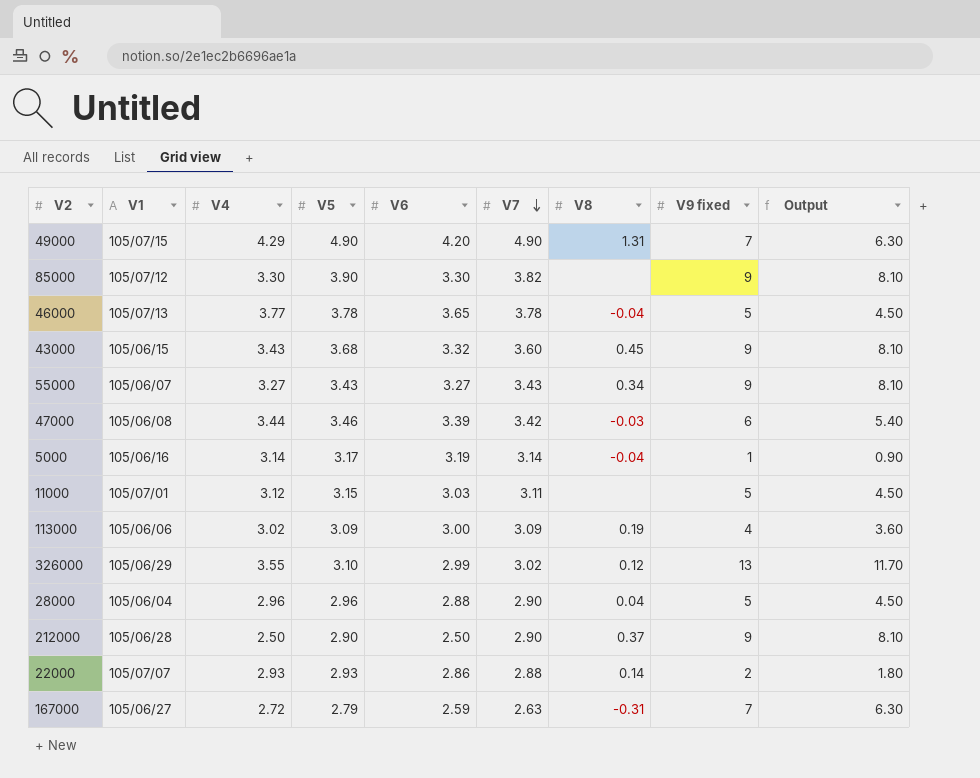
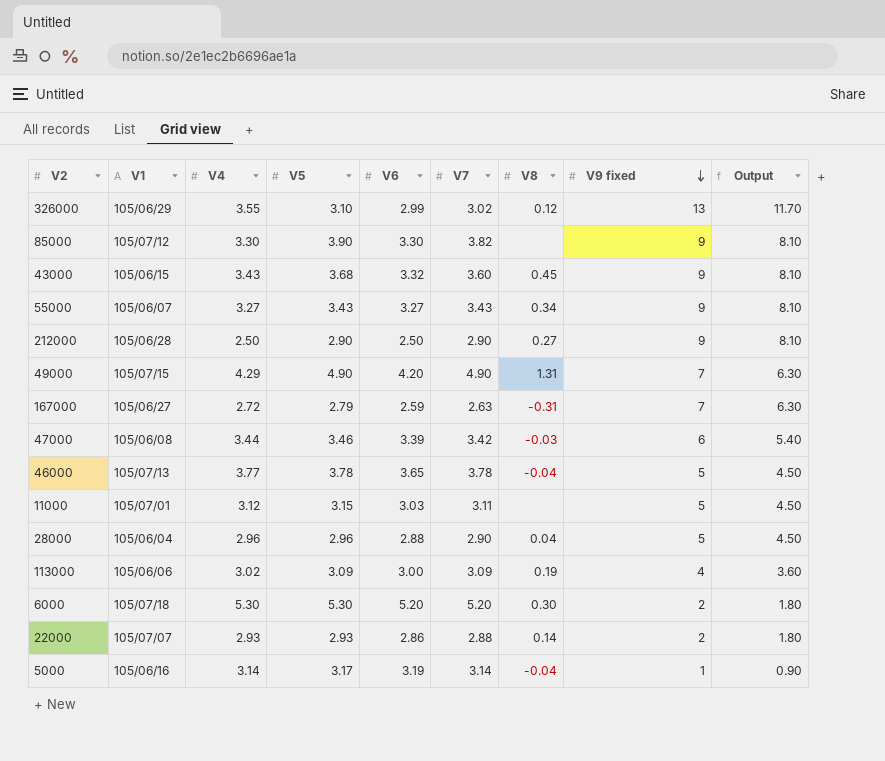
row order: V7 descending -> V9 fixed descending
212000 | V8: 0.37 -> 0.27
row 6000: none -> 105/07/18 | 5.30 | 5.30 | 5.20 | 5.20 | 0.30 | 2 | 1.80

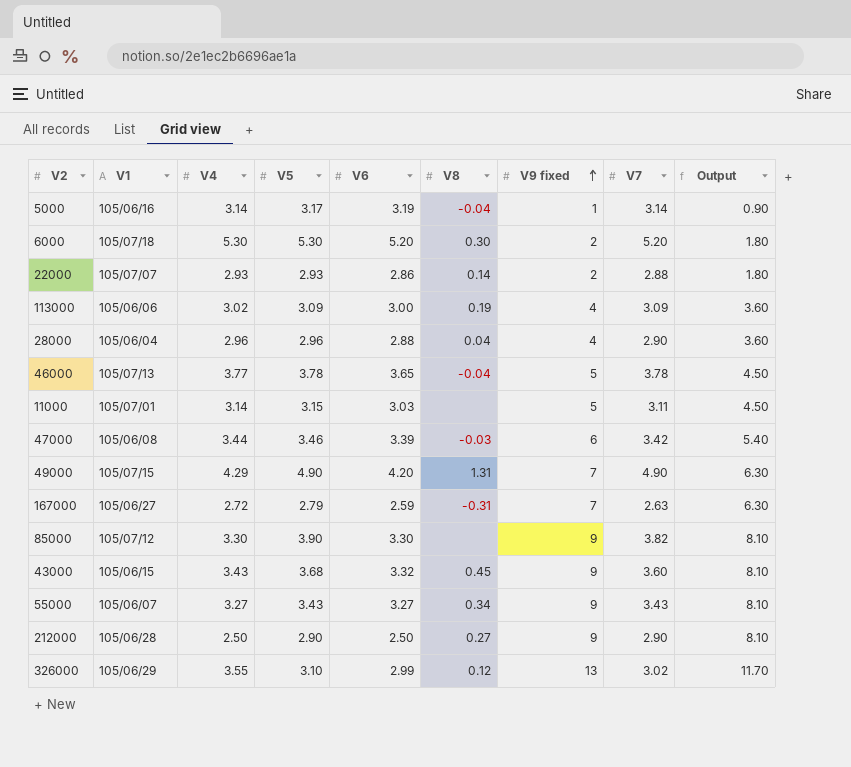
row order: V9 fixed descending -> V9 fixed ascending
column V7 | position: 6 -> 8
28000 | V9 fixed: 5 -> 4
28000 | Output: 4.50 -> 3.60
11000 | V4: 3.12 -> 3.14

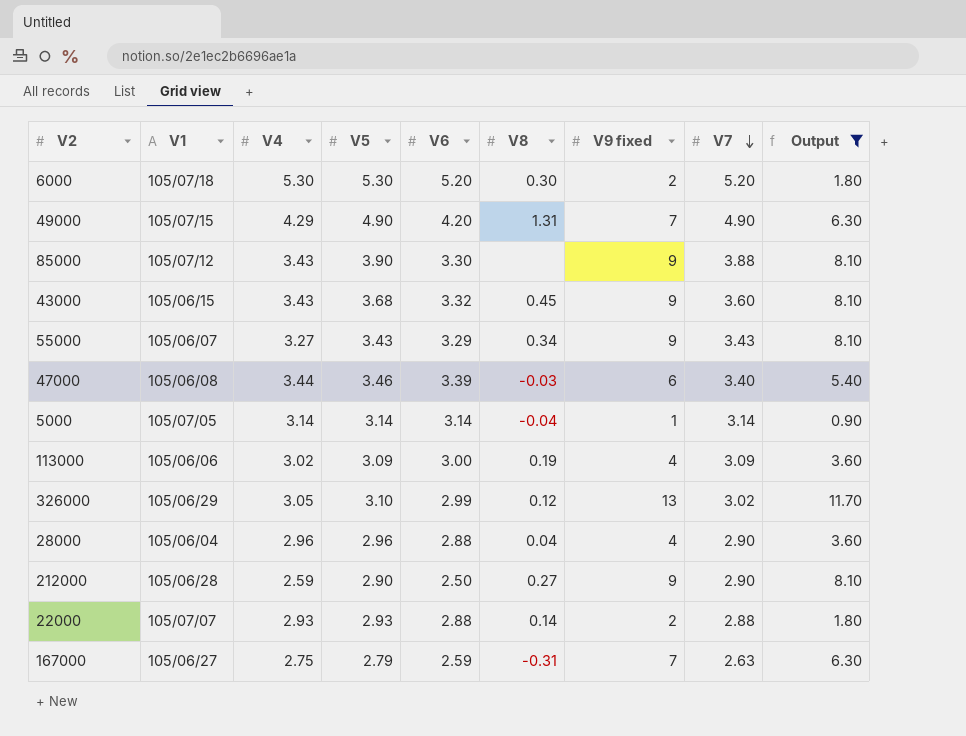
filter: none -> Output != 4.50
row order: V9 fixed ascending -> V7 descending
85000 | V4: 3.30 -> 3.43
85000 | V7: 3.82 -> 3.88
55000 | V6: 3.27 -> 3.29
47000 | V7: 3.42 -> 3.40
5000 | V1: 105/06/16 -> 105/07/05
5000 | V5: 3.17 -> 3.14
5000 | V6: 3.19 -> 3.14
326000 | V4: 3.55 -> 3.05
212000 | V4: 2.50 -> 2.59
22000 | V6: 2.86 -> 2.88
167000 | V4: 2.72 -> 2.75

